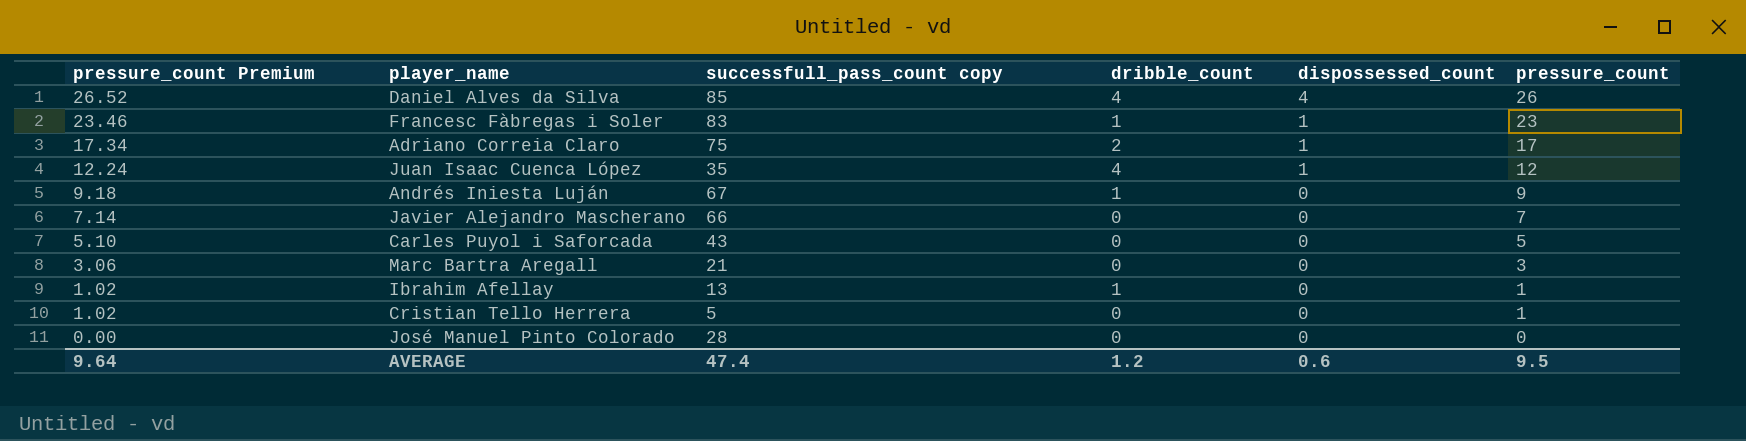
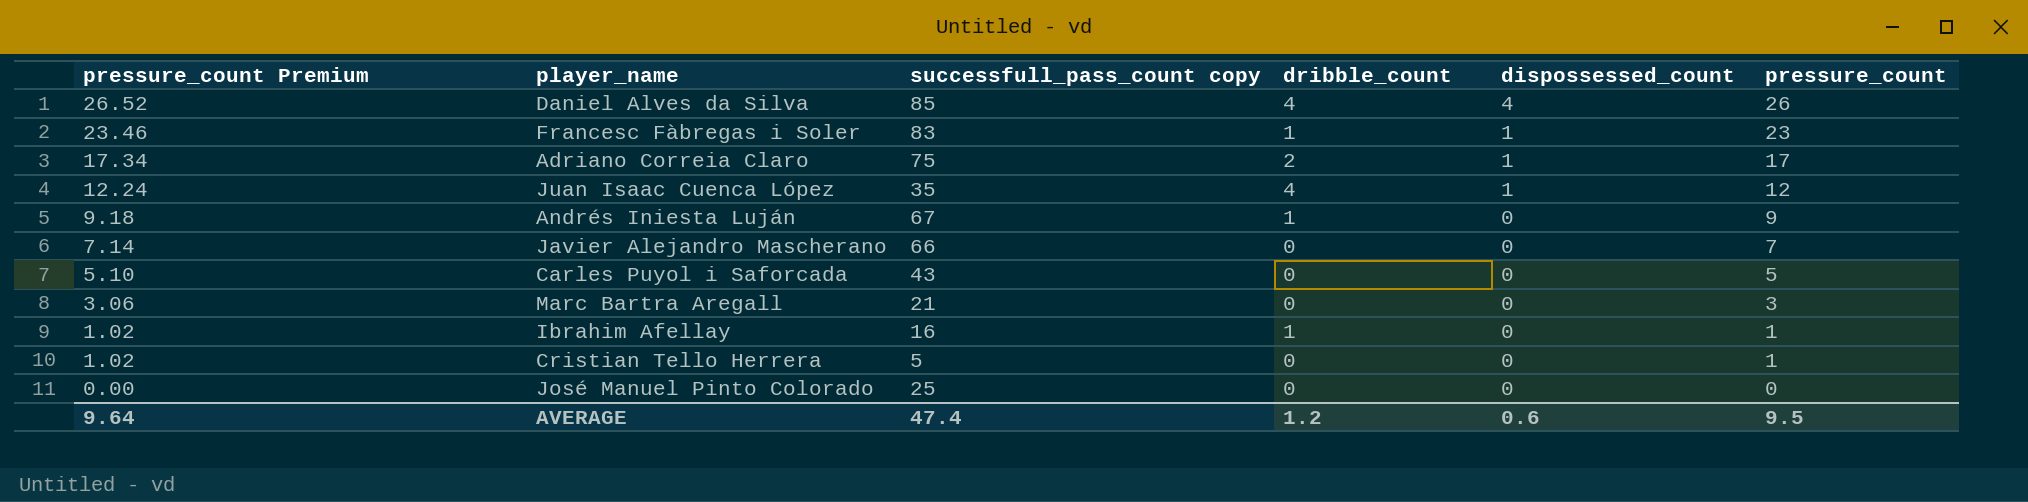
Ibrahim Afellay | successfull_pass_count copy: 13 -> 16
José Manuel Pinto Colorado | successfull_pass_count copy: 28 -> 25

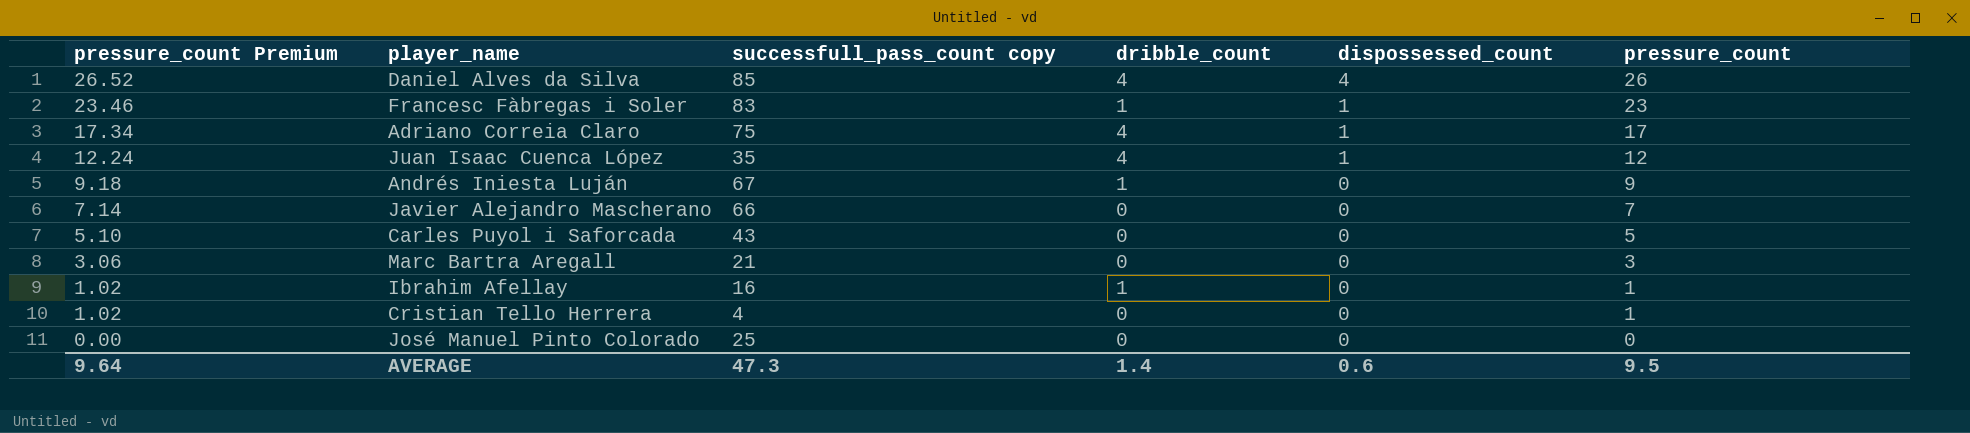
Adriano Correia Claro | dribble_count: 2 -> 4
Cristian Tello Herrera | successfull_pass_count copy: 5 -> 4
AVERAGE | successfull_pass_count copy: 47.4 -> 47.3
AVERAGE | dribble_count: 1.2 -> 1.4

